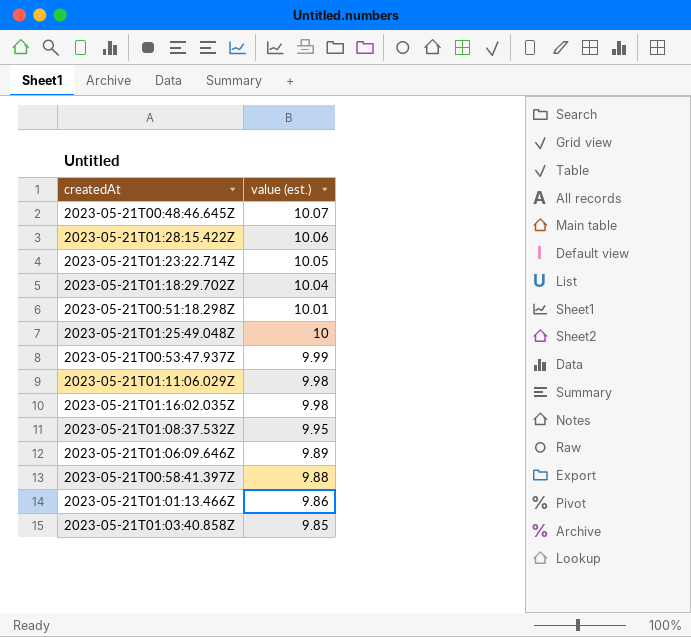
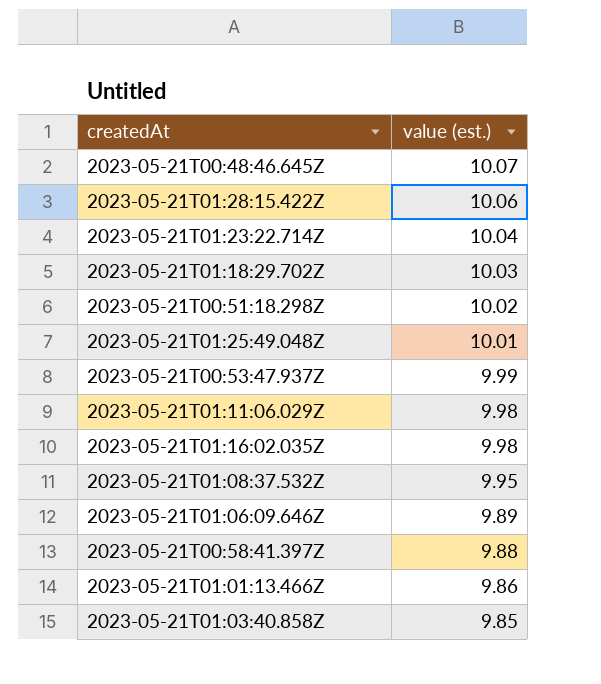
2023-05-21T01:23:22.714Z | value (est.): 10.05 -> 10.04
2023-05-21T01:18:29.702Z | value (est.): 10.04 -> 10.03
2023-05-21T00:51:18.298Z | value (est.): 10.01 -> 10.02
2023-05-21T01:25:49.048Z | value (est.): 10 -> 10.01

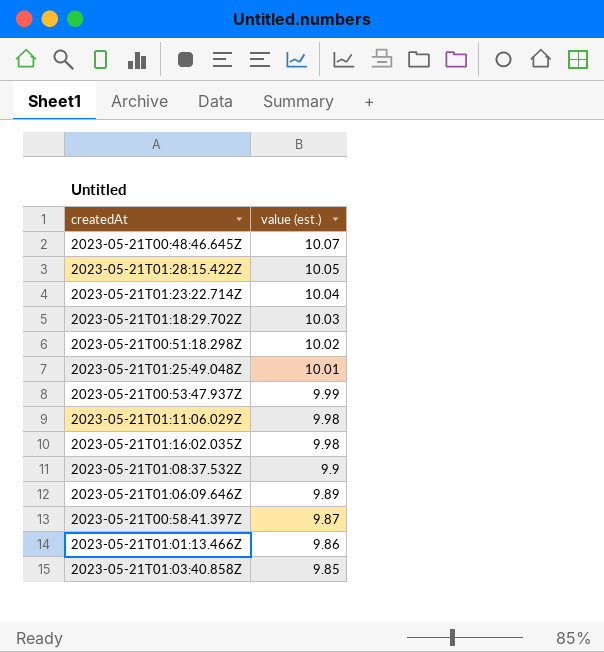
2023-05-21T01:28:15.422Z | value (est.): 10.06 -> 10.05
2023-05-21T01:08:37.532Z | value (est.): 9.95 -> 9.9
2023-05-21T00:58:41.397Z | value (est.): 9.88 -> 9.87

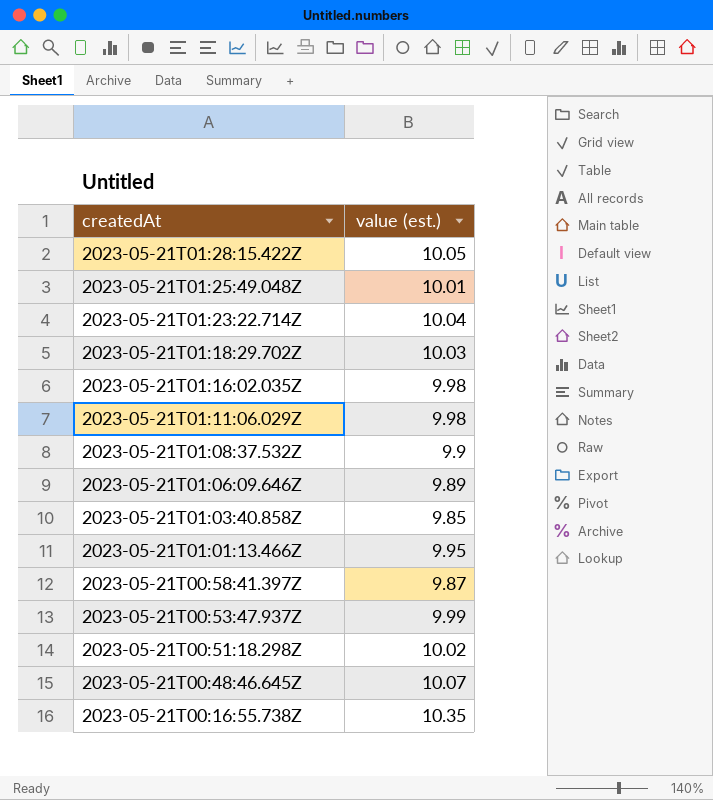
row order: value (est.) descending -> createdAt descending
2023-05-21T01:01:13.466Z | value (est.): 9.86 -> 9.95
row 2023-05-21T00:16:55.738Z: none -> 10.35

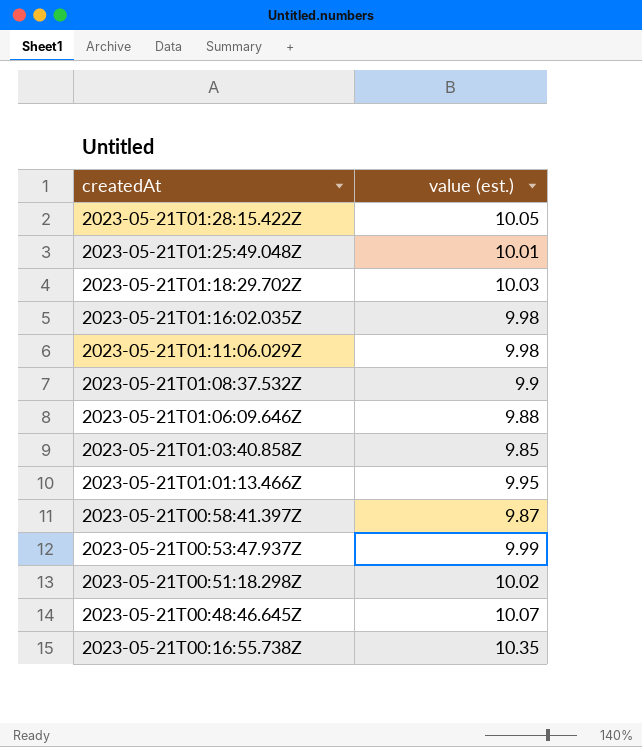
row 2023-05-21T01:23:22.714Z: 10.04 -> none
2023-05-21T01:06:09.646Z | value (est.): 9.89 -> 9.88

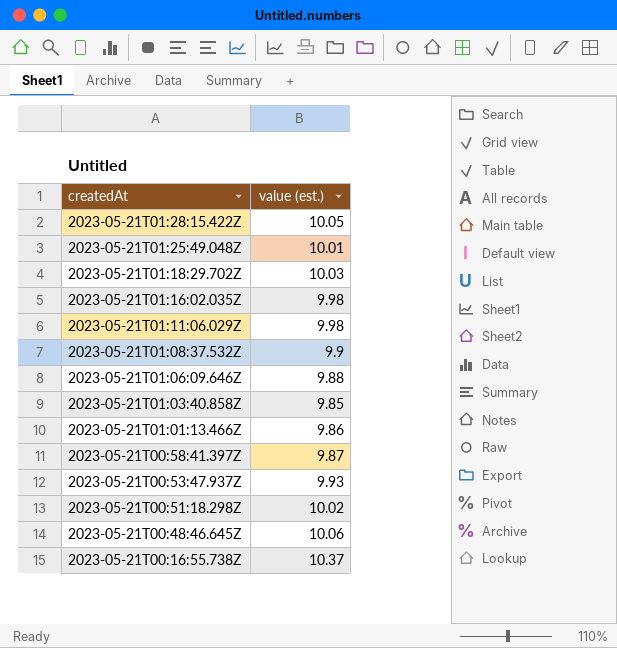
2023-05-21T01:01:13.466Z | value (est.): 9.95 -> 9.86
2023-05-21T00:53:47.937Z | value (est.): 9.99 -> 9.93
2023-05-21T00:48:46.645Z | value (est.): 10.07 -> 10.06
2023-05-21T00:16:55.738Z | value (est.): 10.35 -> 10.37

